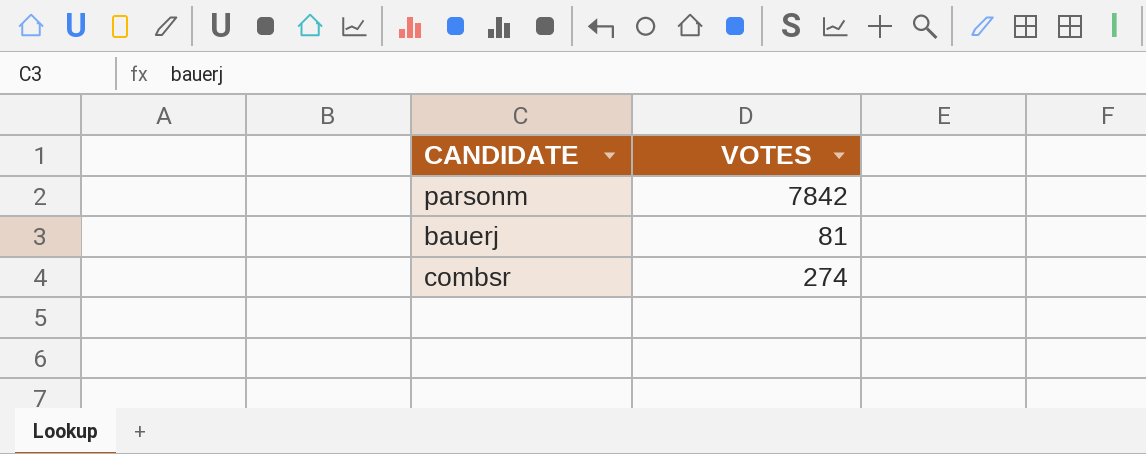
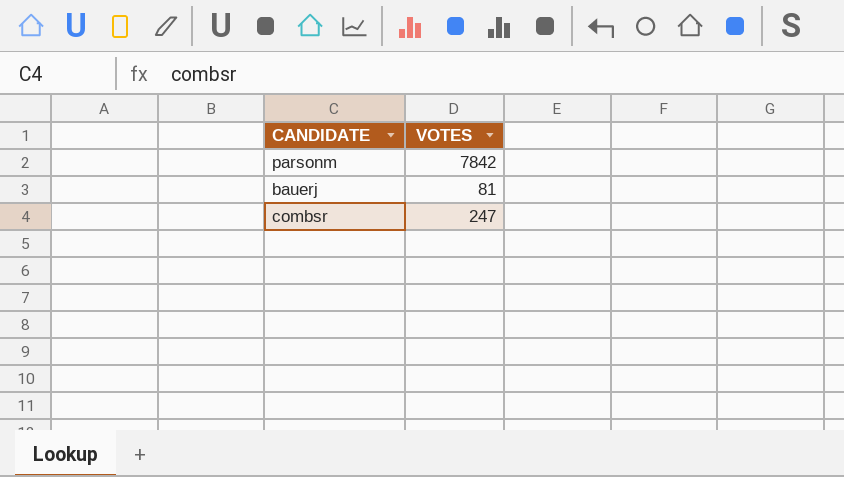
combsr | VOTES: 274 -> 247

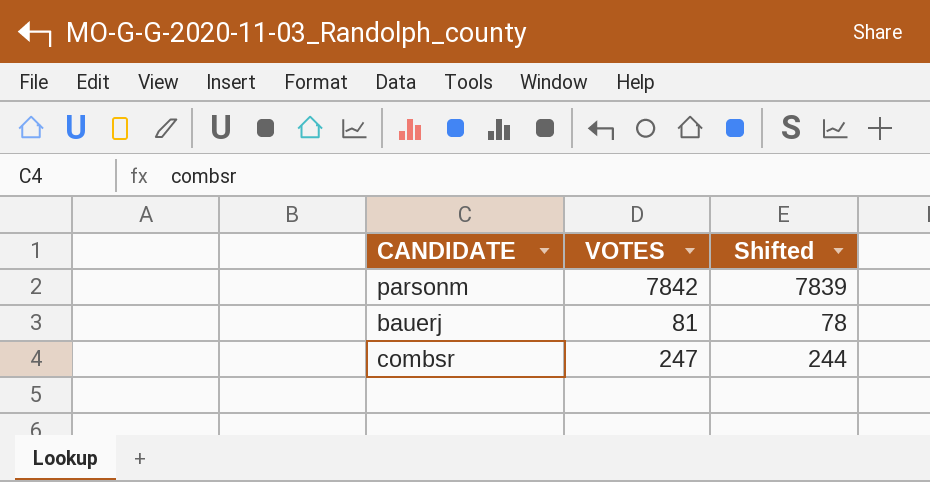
column Shifted | formula: none -> [VOTES] - 3

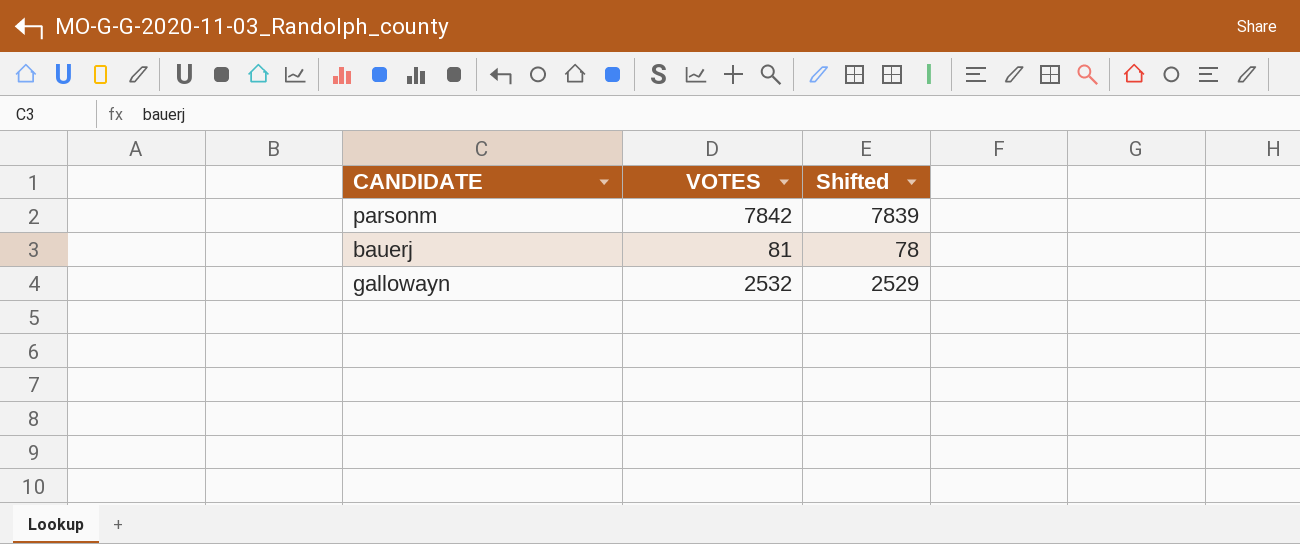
row combsr: 247 | 244 -> none
row gallowayn: none -> 2532 | 2529

